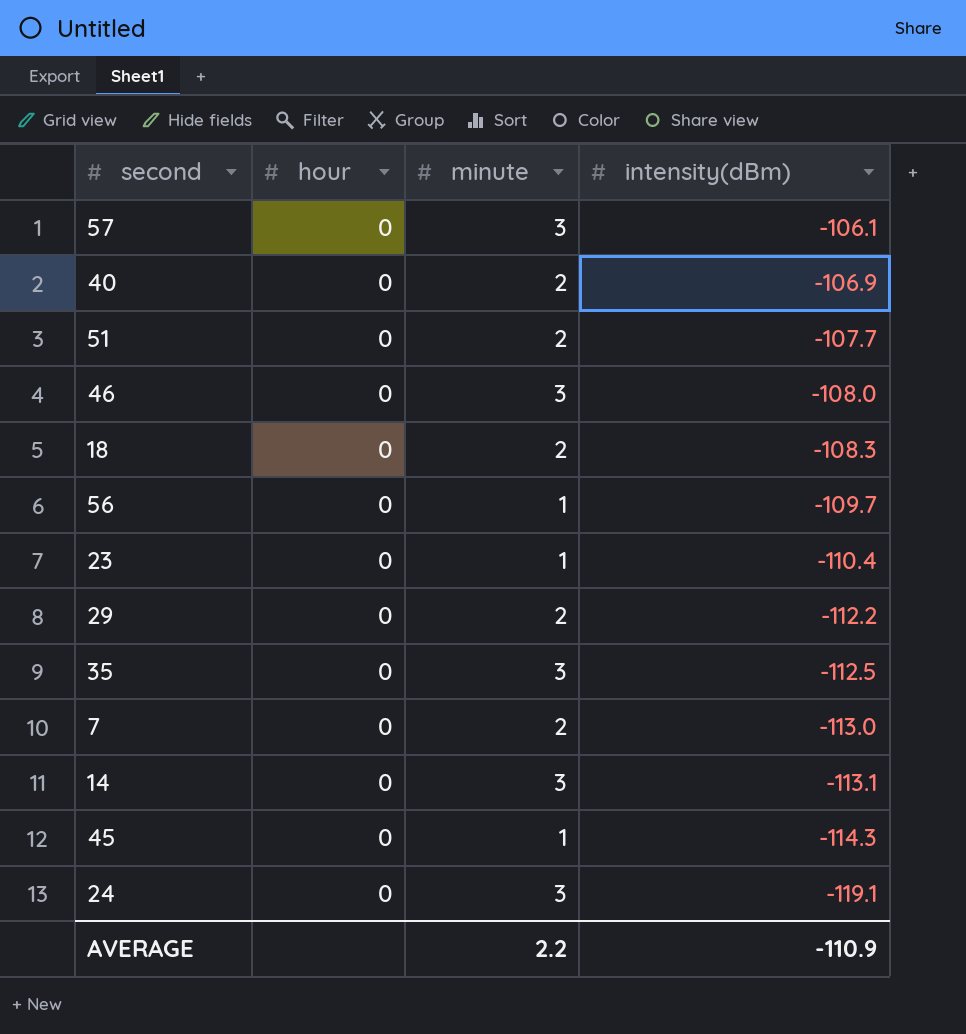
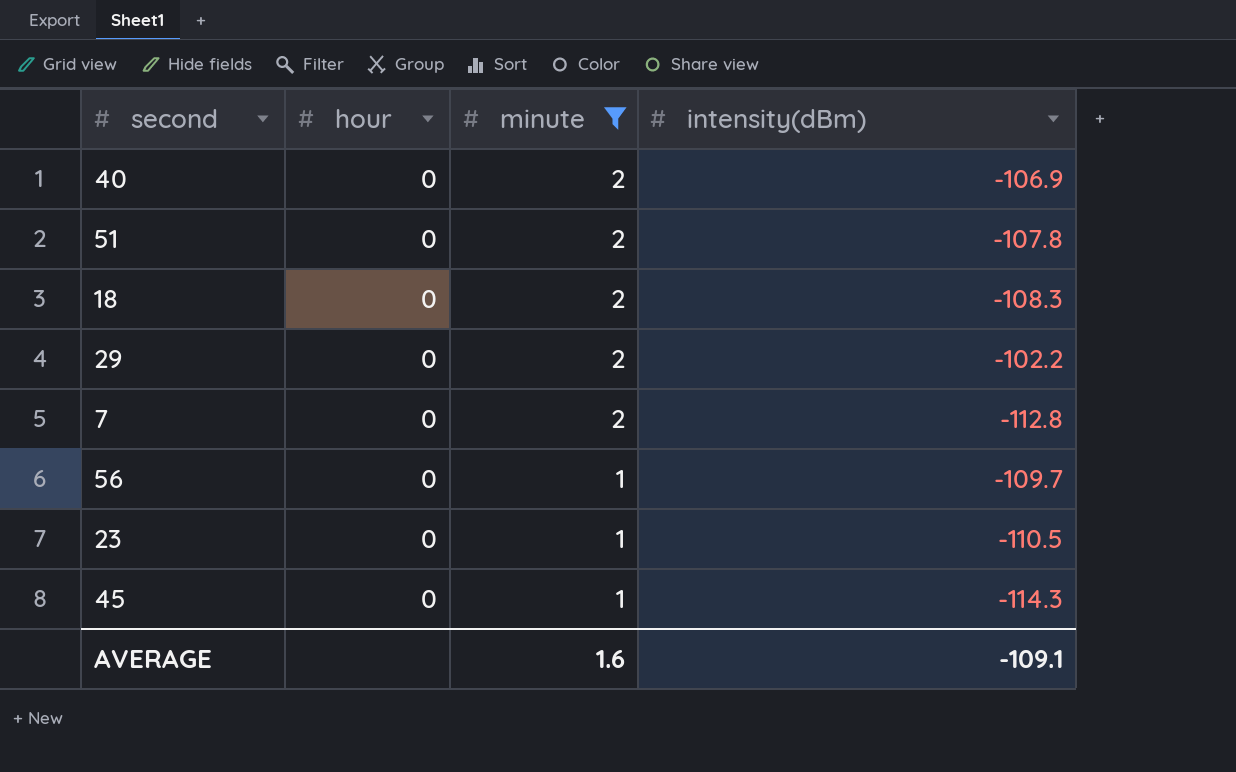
filter: none -> minute != 3
row order: intensity(dBm) descending -> minute descending
51 | intensity(dBm): -107.7 -> -107.8
29 | intensity(dBm): -112.2 -> -102.2
7 | intensity(dBm): -113.0 -> -112.8
23 | intensity(dBm): -110.4 -> -110.5
AVERAGE | minute: 2.2 -> 1.6
AVERAGE | intensity(dBm): -110.9 -> -109.1

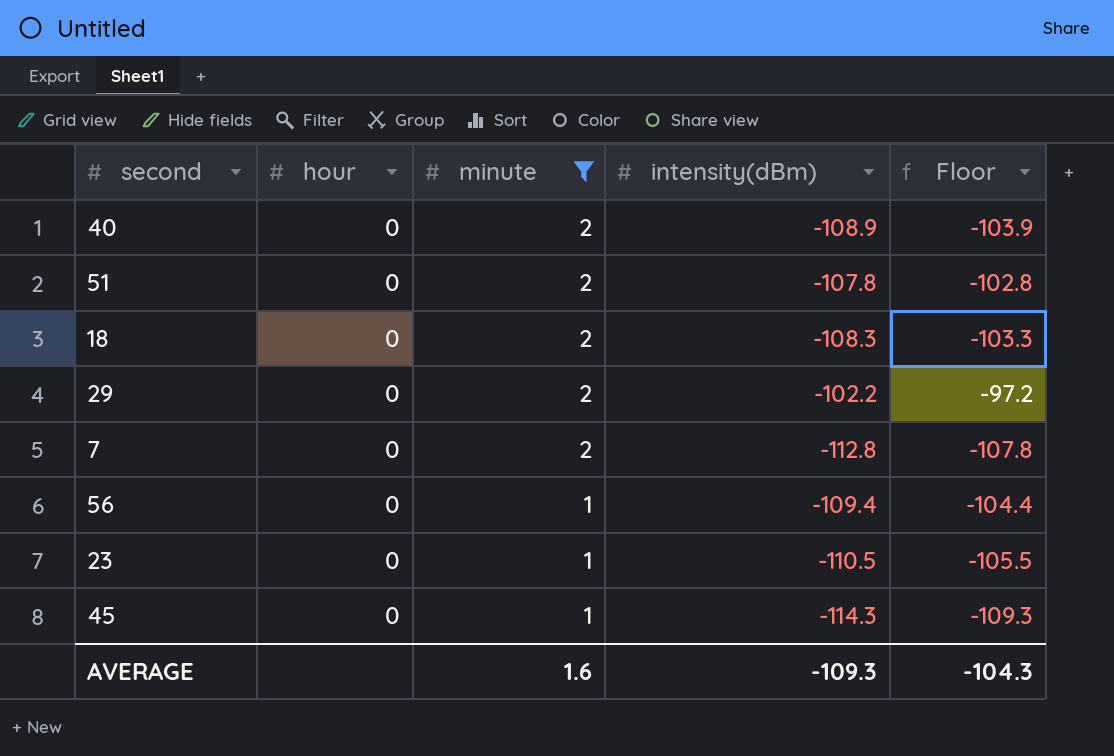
column Floor | formula: none -> [intensity(dBm)] + 5
40 | intensity(dBm): -106.9 -> -108.9
56 | intensity(dBm): -109.7 -> -109.4
AVERAGE | intensity(dBm): -109.1 -> -109.3

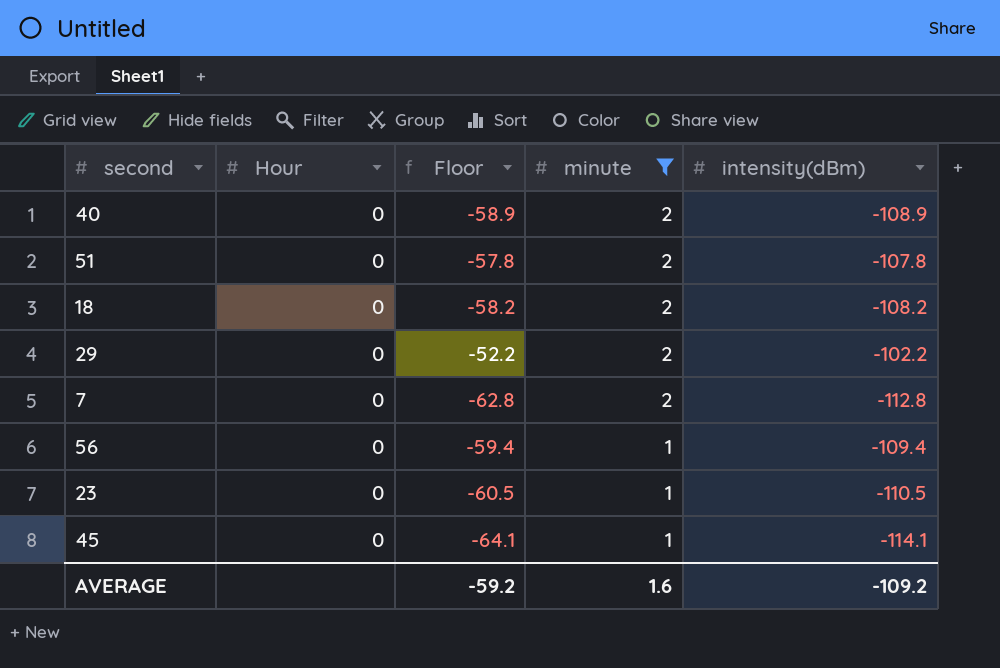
column name: hour -> Hour
column Floor | formula: [intensity(dBm)] + 5 -> [intensity(dBm)] + 50
column Floor | position: 5 -> 3
18 | intensity(dBm): -108.3 -> -108.2
45 | intensity(dBm): -114.3 -> -114.1
AVERAGE | Floor: -104.3 -> -59.2
AVERAGE | intensity(dBm): -109.3 -> -109.2

